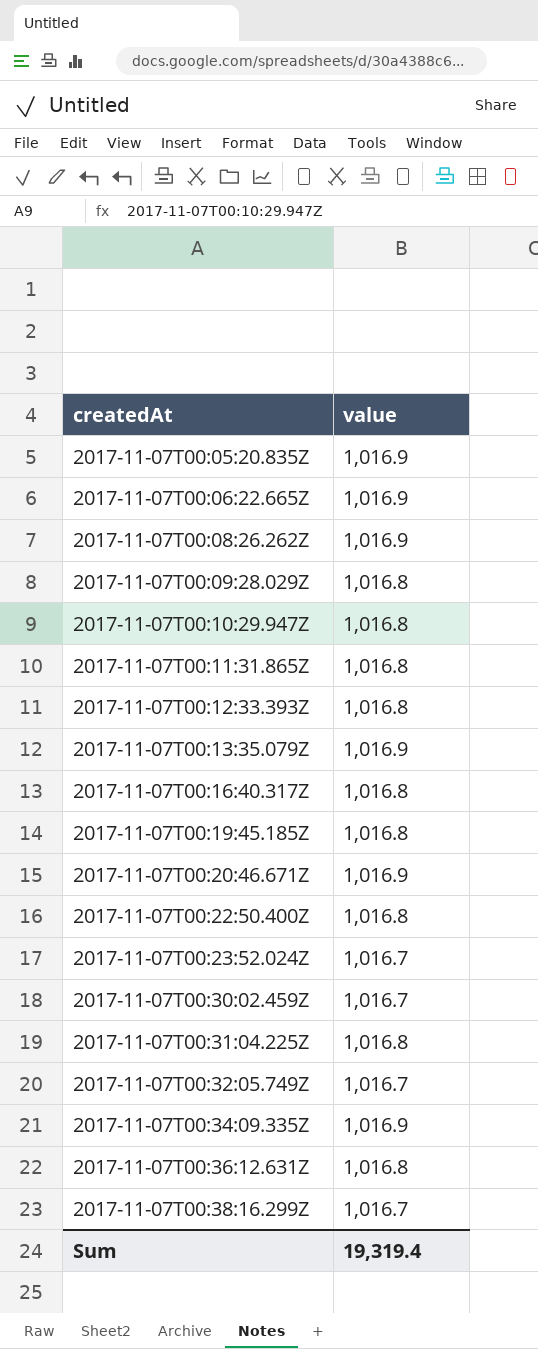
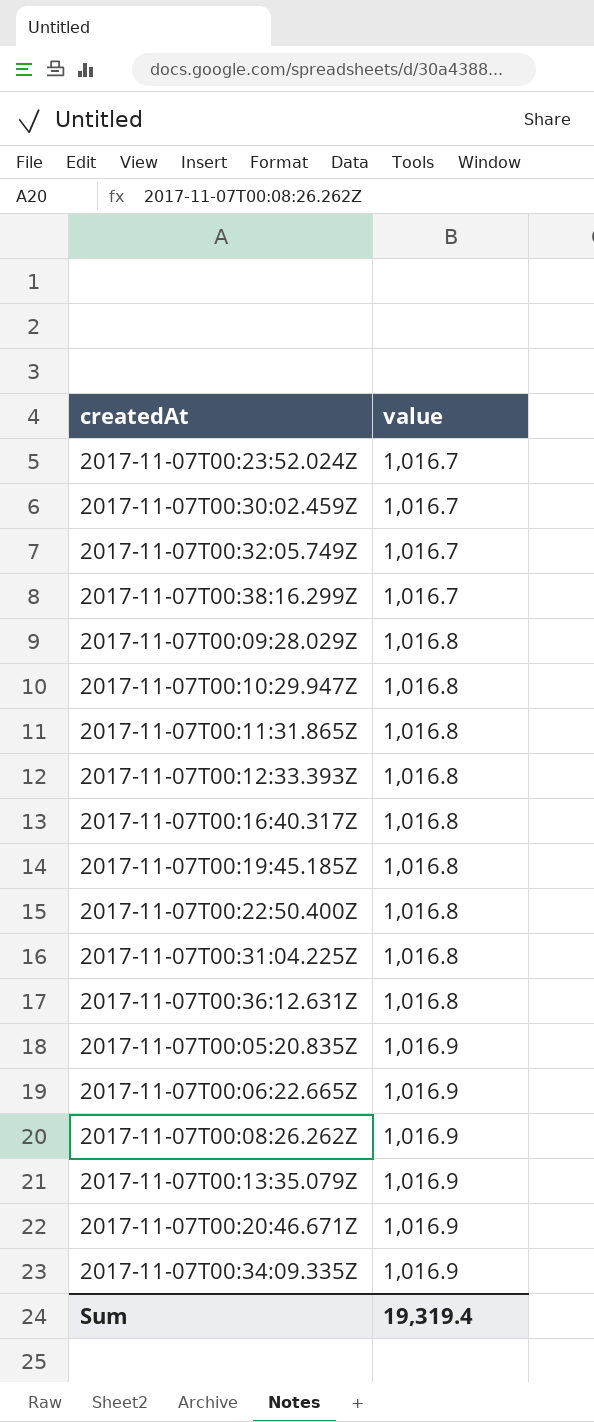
row order: createdAt ascending -> value ascending

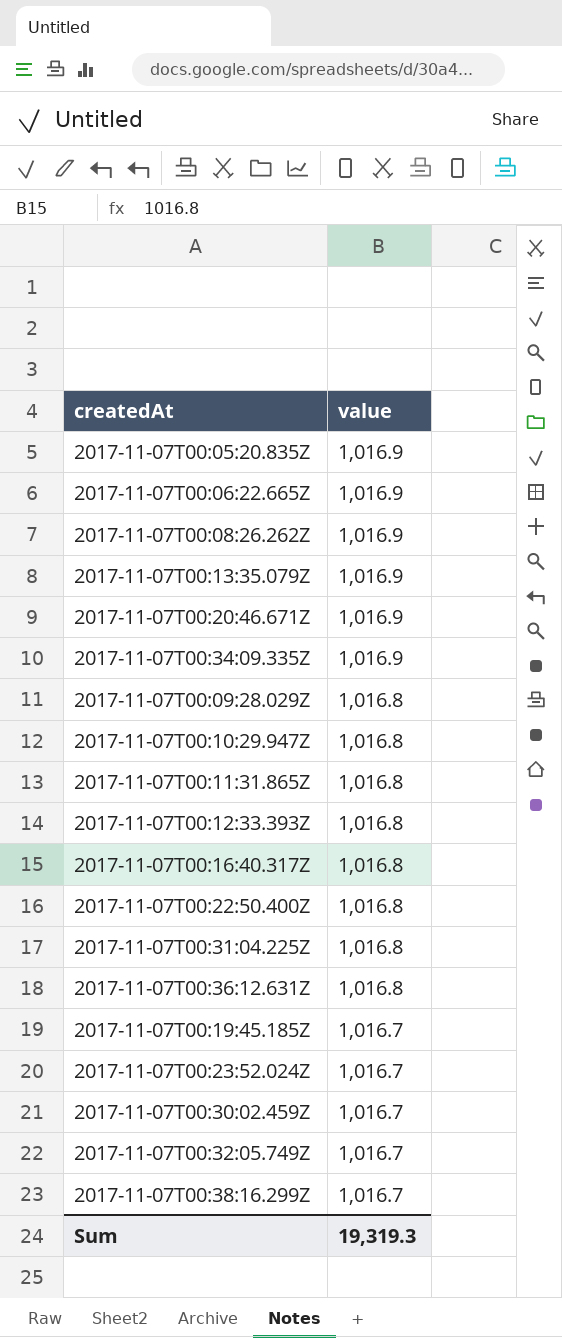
row order: value ascending -> value descending
2017-11-07T00:19:45.185Z | value: 1,016.8 -> 1,016.7
Sum | value: 19,319.4 -> 19,319.3

